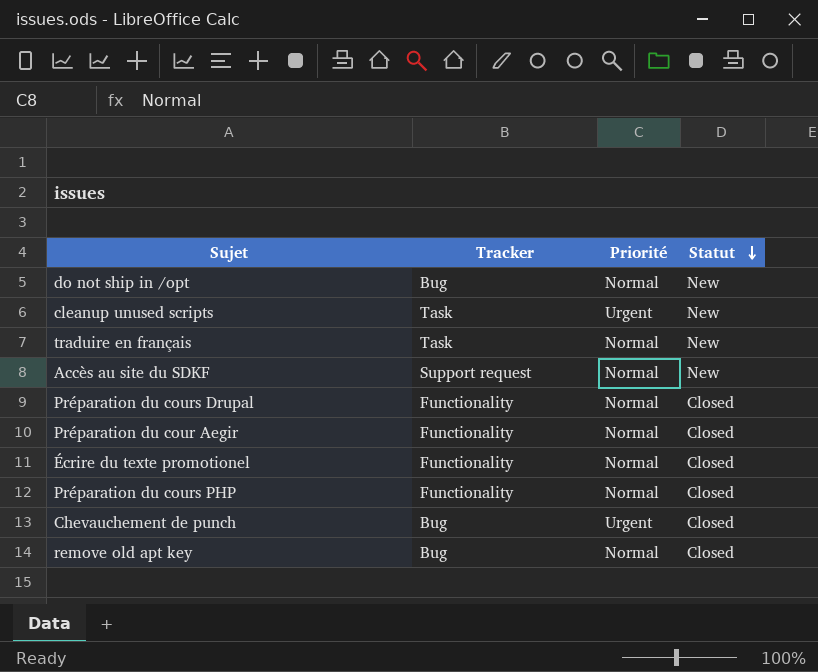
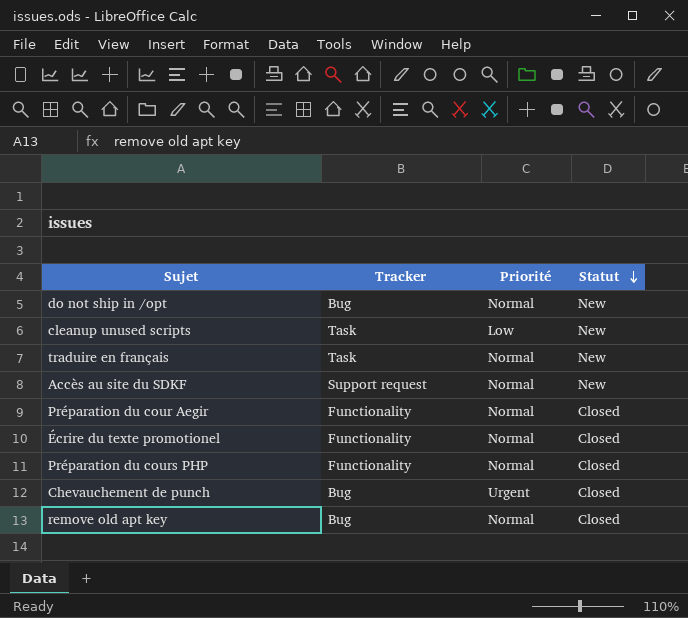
row Préparation du cours Drupal: Functionality | Normal | Closed -> none
cleanup unused scripts | Priorité: Urgent -> Low

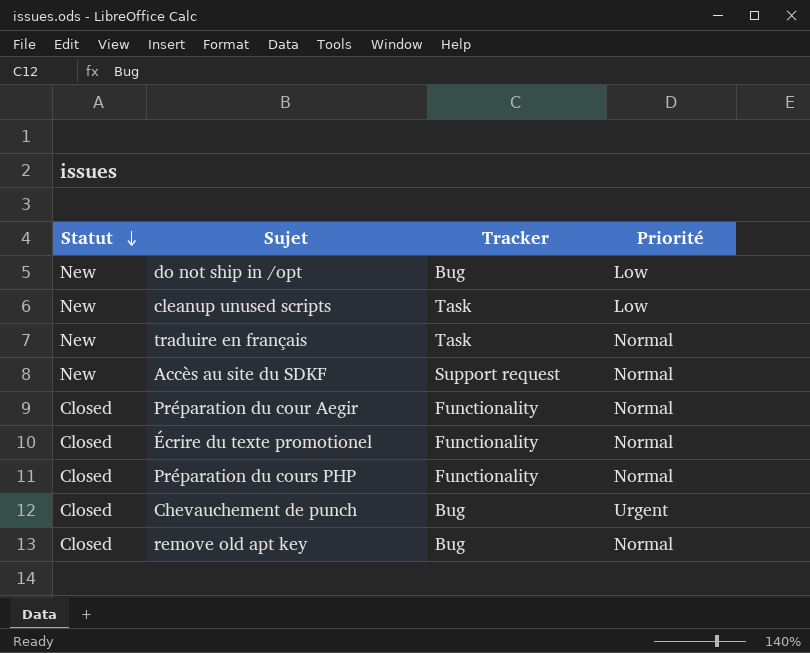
column Statut | position: 4 -> 1
do not ship in /opt | Priorité: Normal -> Low

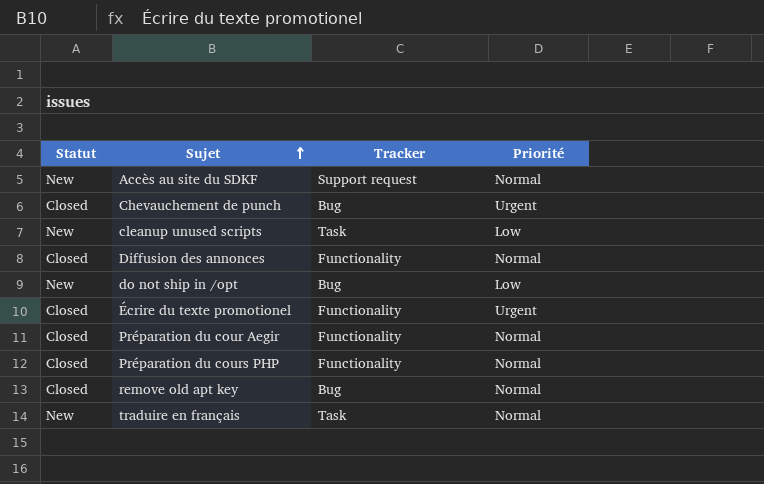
row order: Statut descending -> Sujet ascending
row Diffusion des annonces: none -> Closed | Functionality | Normal
Écrire du texte promotionel | Priorité: Normal -> Urgent

